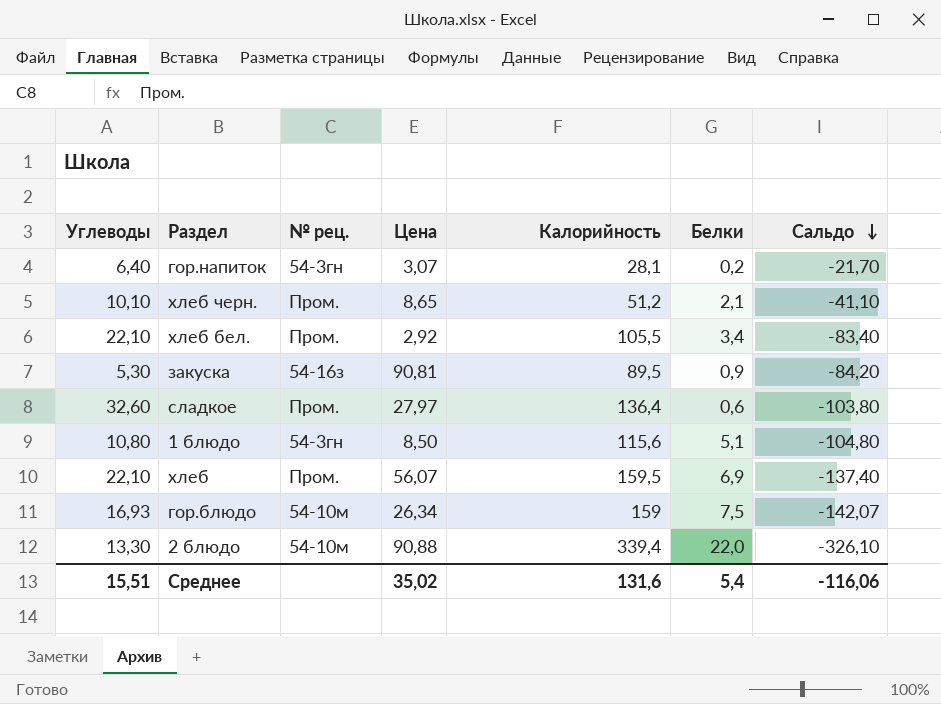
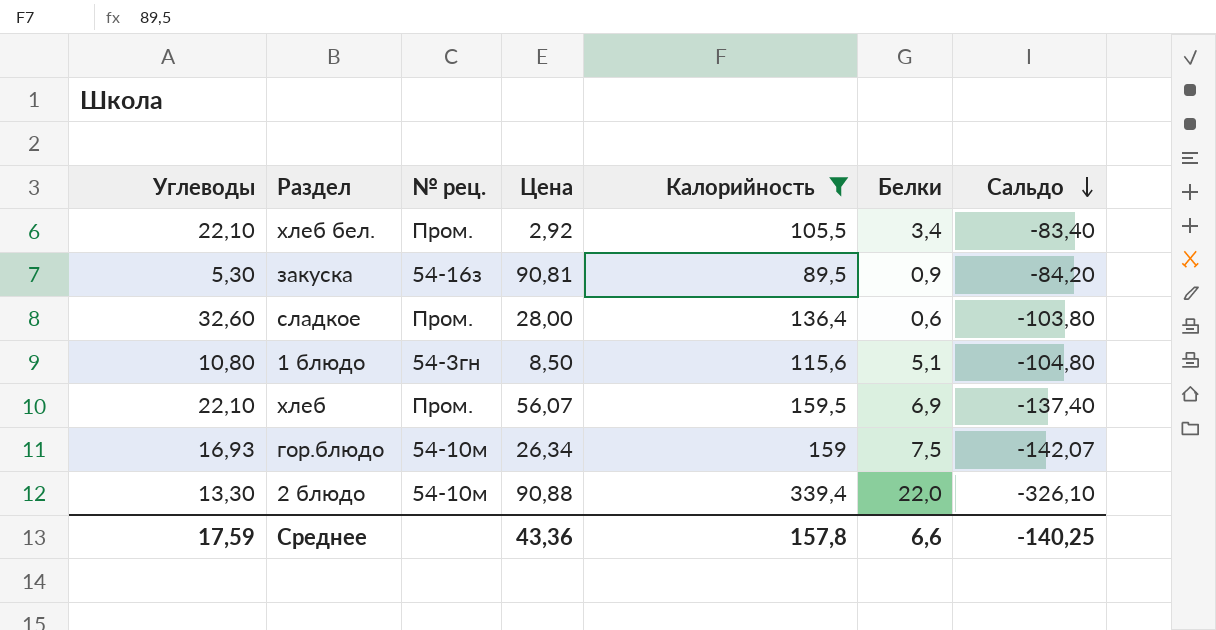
filter: none -> Калорийность >= 89,5
сладкое | Цена: 27,97 -> 28,00
Среднее | Углеводы: 15,51 -> 17,59
Среднее | Цена: 35,02 -> 43,36
Среднее | Калорийность: 131,6 -> 157,8
Среднее | Белки: 5,4 -> 6,6
Среднее | Сальдо: -116,06 -> -140,25

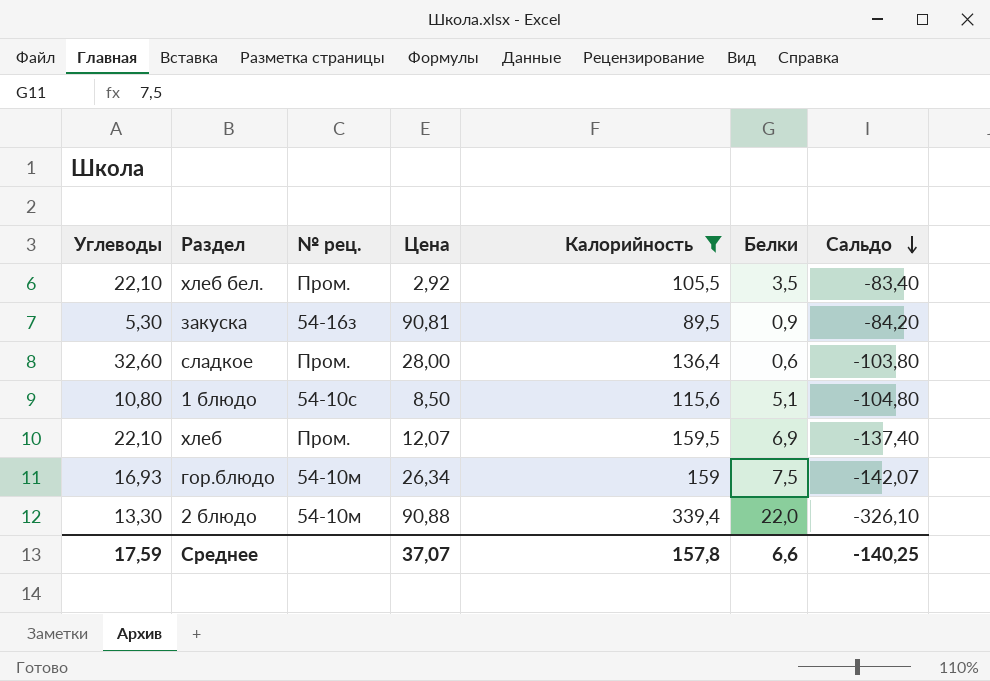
хлеб бел. | Белки: 3,4 -> 3,5
1 блюдо | № рец.: 54-3гн -> 54-10с
хлеб | Цена: 56,07 -> 12,07
Среднее | Цена: 43,36 -> 37,07

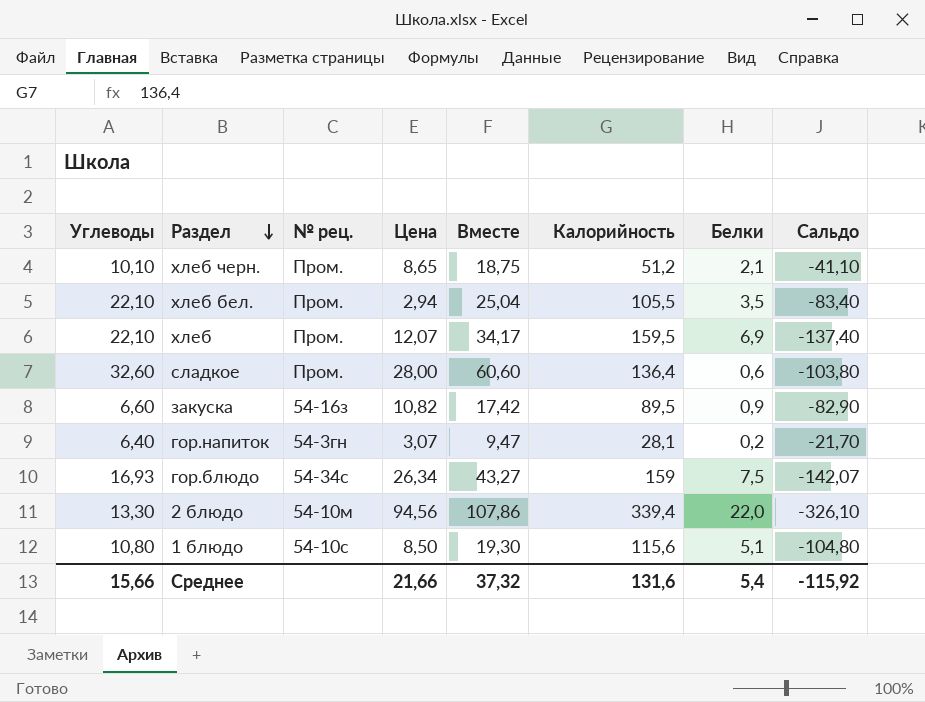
filter: Калорийность >= 89,5 -> none
row order: Сальдо descending -> Раздел descending
column Вместе | formula: none -> [Углеводы] + [Цена]
хлеб бел. | Цена: 2,92 -> 2,94
закуска | Углеводы: 5,30 -> 6,60
закуска | Цена: 90,81 -> 10,82
закуска | Сальдо: -84,20 -> -82,90
гор.блюдо | № рец.: 54-10м -> 54-34с
2 блюдо | Цена: 90,88 -> 94,56
Среднее | Углеводы: 17,59 -> 15,66
Среднее | Цена: 37,07 -> 21,66
Среднее | Калорийность: 157,8 -> 131,6
Среднее | Белки: 6,6 -> 5,4
Среднее | Сальдо: -140,25 -> -115,92

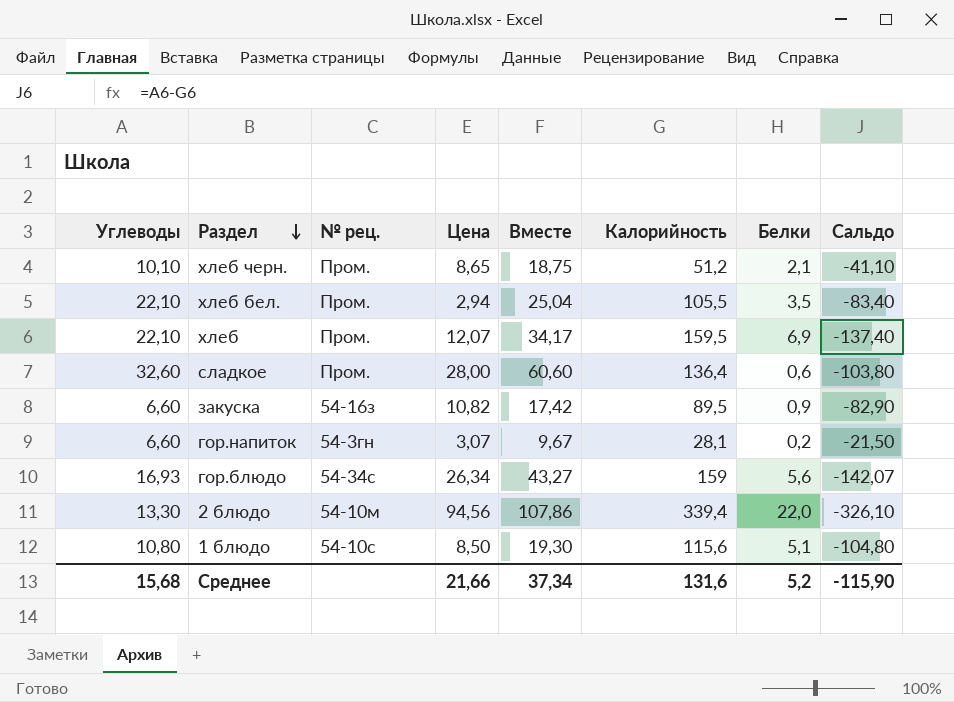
гор.напиток | Углеводы: 6,40 -> 6,60
гор.напиток | Вместе: 9,47 -> 9,67
гор.напиток | Сальдо: -21,70 -> -21,50
гор.блюдо | Белки: 7,5 -> 5,6
Среднее | Углеводы: 15,66 -> 15,68
Среднее | Вместе: 37,32 -> 37,34
Среднее | Белки: 5,4 -> 5,2
Среднее | Сальдо: -115,92 -> -115,90

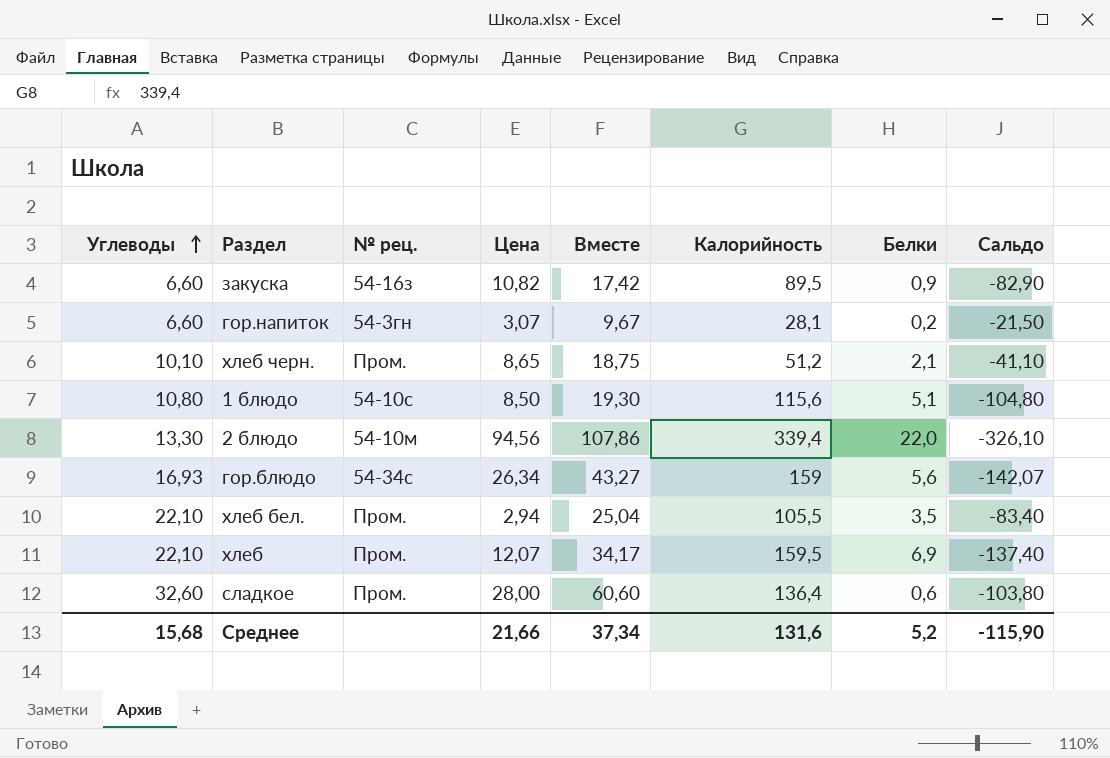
row order: Раздел descending -> Углеводы ascending

